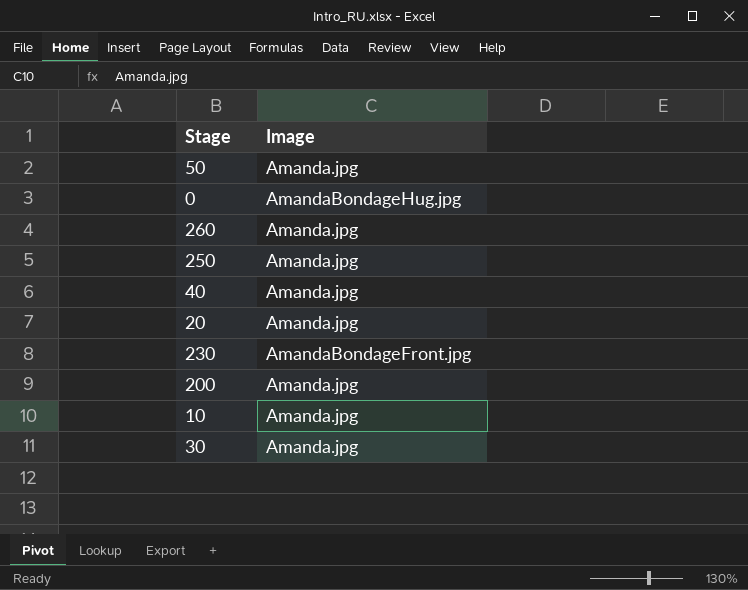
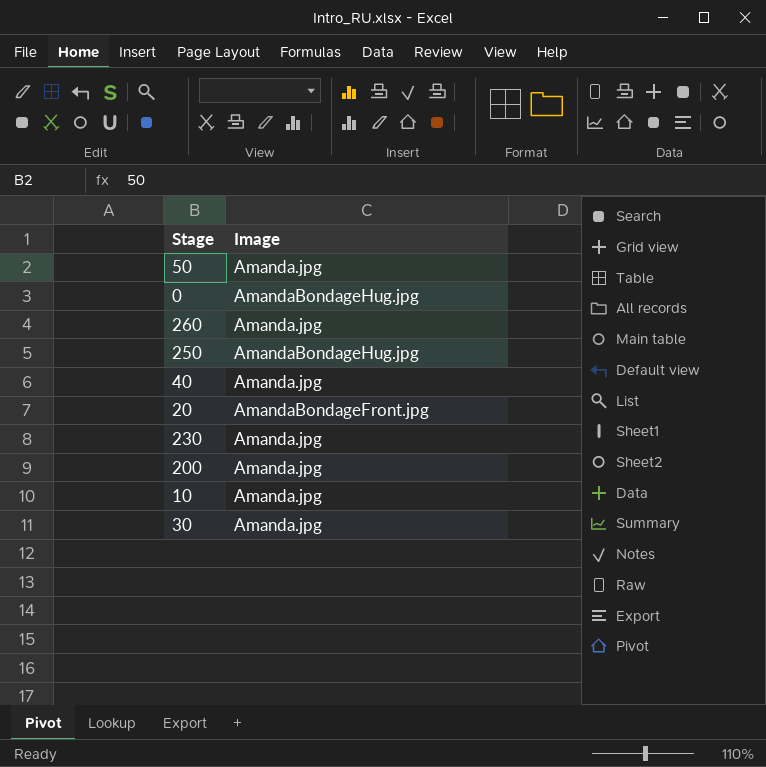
250 | Image: Amanda.jpg -> AmandaBondageHug.jpg
20 | Image: Amanda.jpg -> AmandaBondageFront.jpg
230 | Image: AmandaBondageFront.jpg -> Amanda.jpg

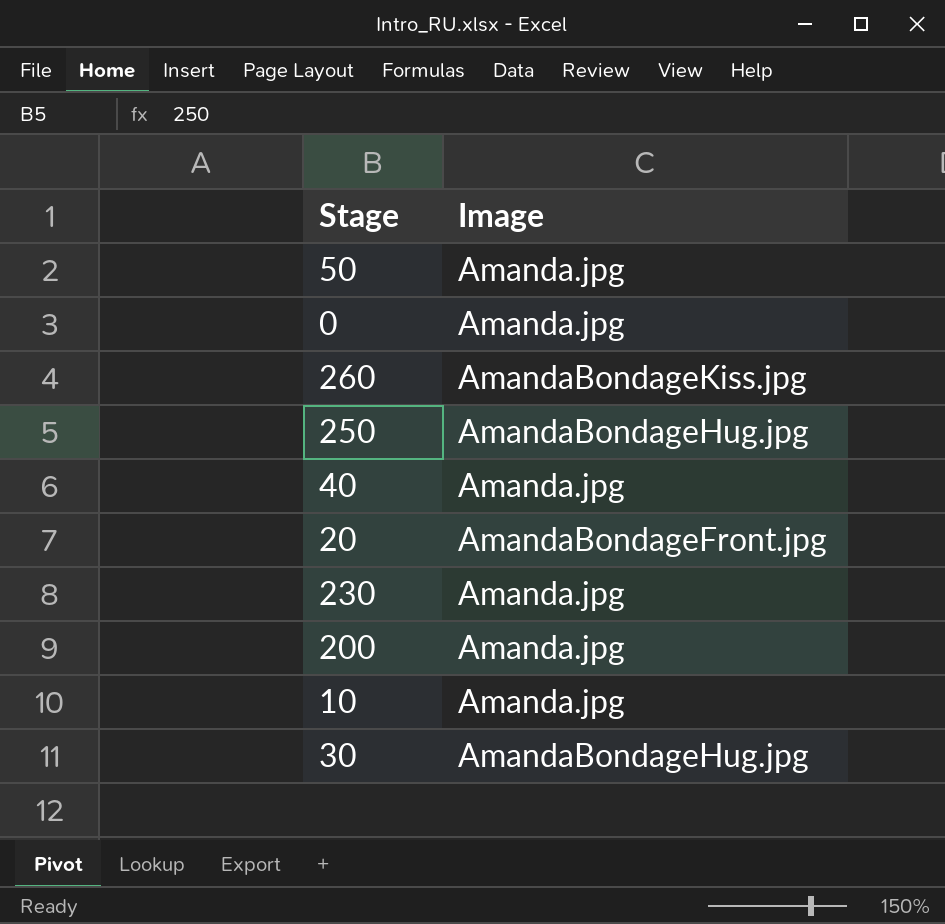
0 | Image: AmandaBondageHug.jpg -> Amanda.jpg
260 | Image: Amanda.jpg -> AmandaBondageKiss.jpg
30 | Image: Amanda.jpg -> AmandaBondageHug.jpg

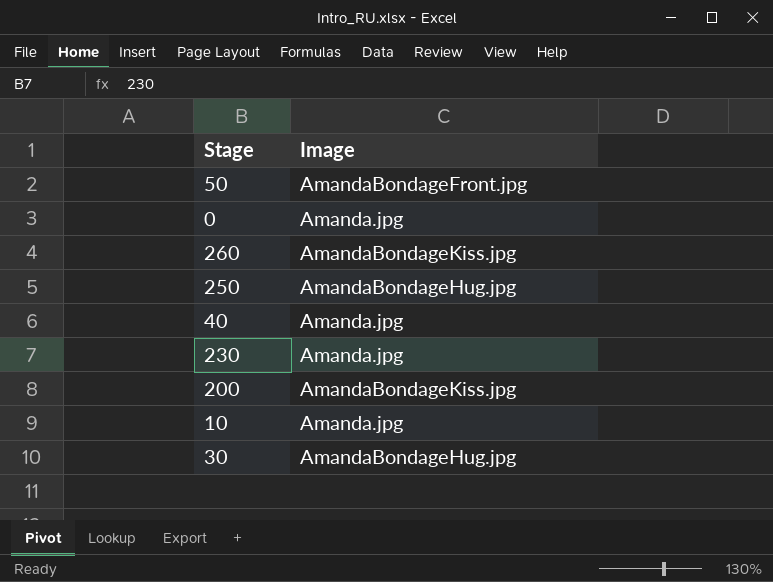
row 20: AmandaBondageFront.jpg -> none
50 | Image: Amanda.jpg -> AmandaBondageFront.jpg
200 | Image: Amanda.jpg -> AmandaBondageKiss.jpg

